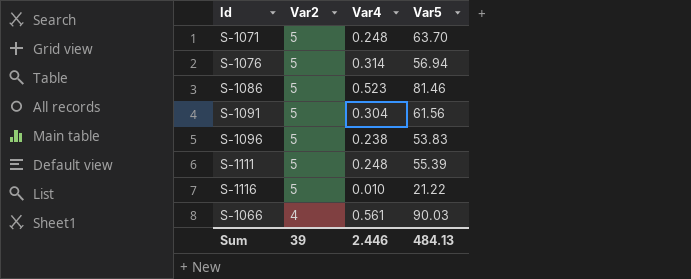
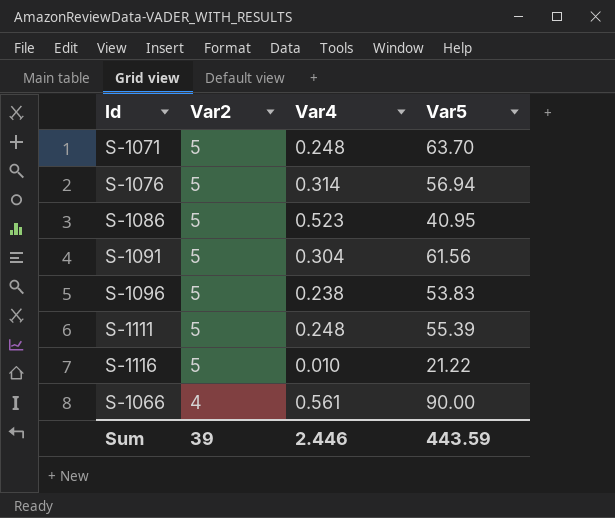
S-1086 | Var5: 81.46 -> 40.95
S-1066 | Var5: 90.03 -> 90.00
Sum | Var5: 484.13 -> 443.59

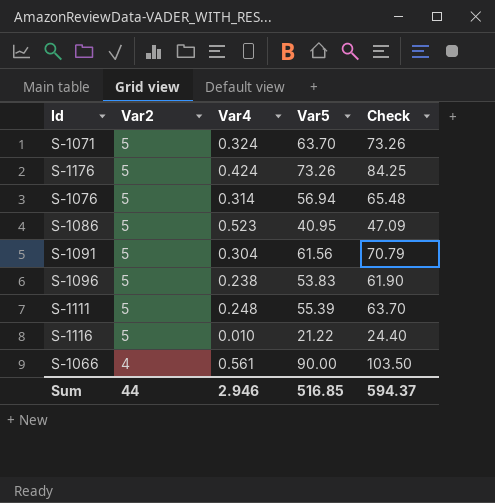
column Check | formula: none -> [Var5] * 1.15
S-1071 | Var4: 0.248 -> 0.324
row S-1176: none -> 5 | 0.424 | 73.26 | 84.25
Sum | Var2: 39 -> 44
Sum | Var4: 2.446 -> 2.946
Sum | Var5: 443.59 -> 516.85

